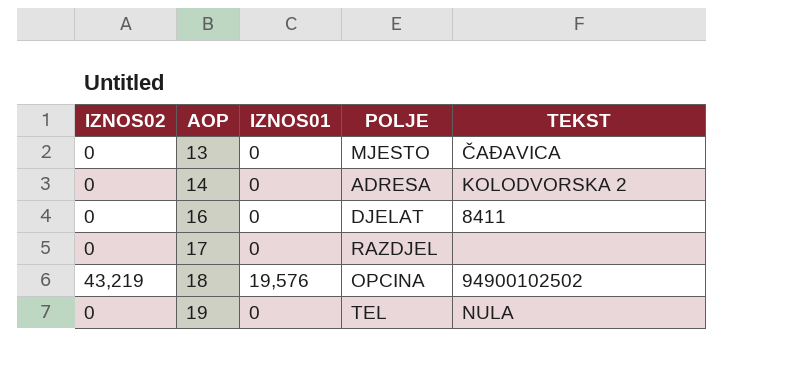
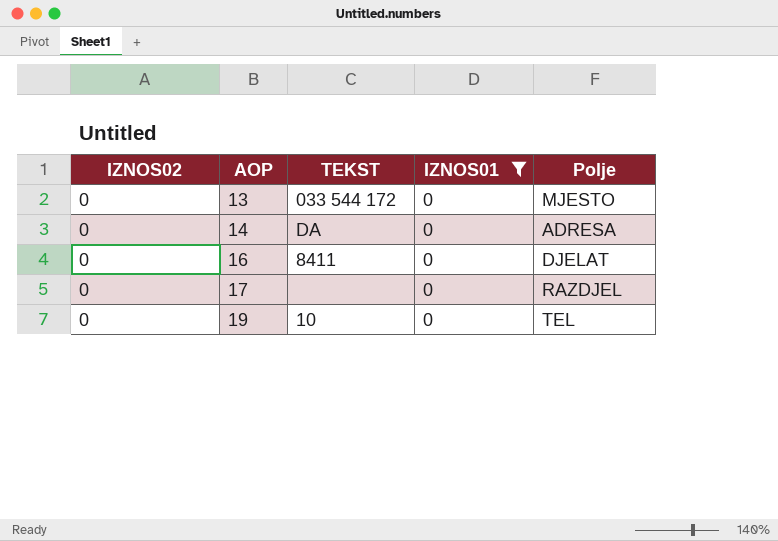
filter: none -> IZNOS01 = 0
column TEKST | position: 5 -> 3
column name: POLJE -> Polje
13 | TEKST: ČAĐAVICA -> 033 544 172
14 | TEKST: KOLODVORSKA 2 -> DA
19 | TEKST: NULA -> 10

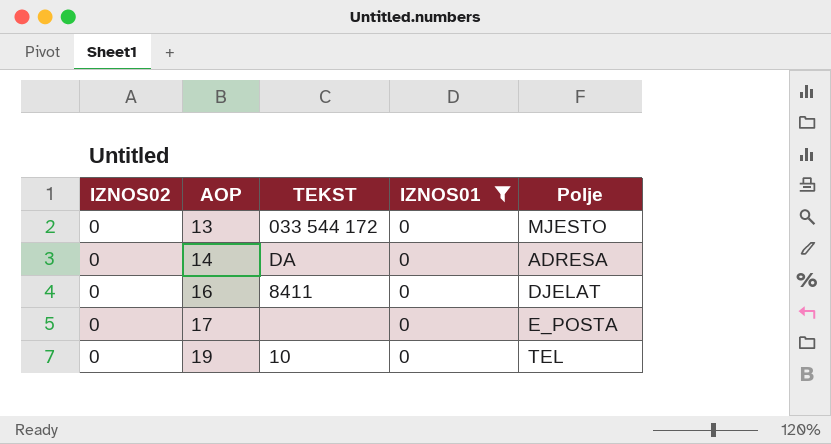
17 | Polje: RAZDJEL -> E_POSTA

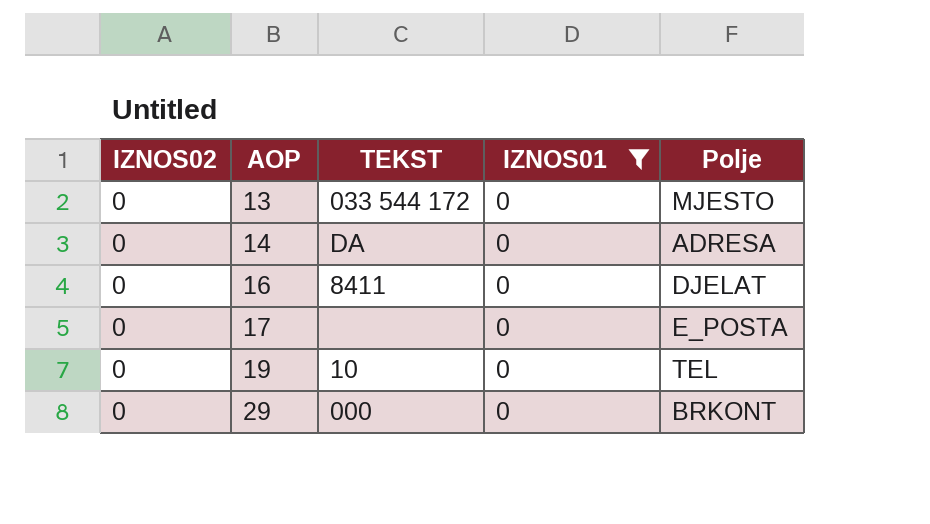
row 29: none -> 0 | 000 | 0 | BRKONT

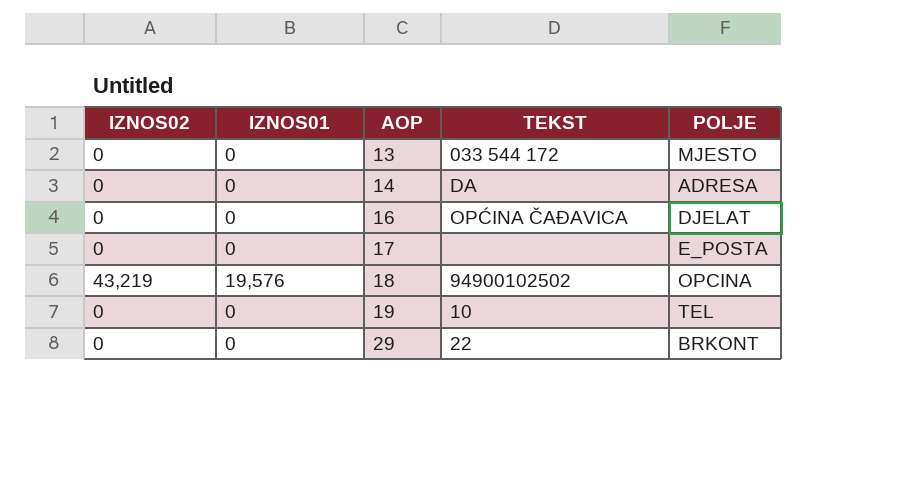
filter: IZNOS01 = 0 -> none
column IZNOS01 | position: 4 -> 2
column name: Polje -> POLJE
16 | TEKST: 8411 -> OPĆINA ČAĐAVICA
29 | TEKST: 000 -> 22

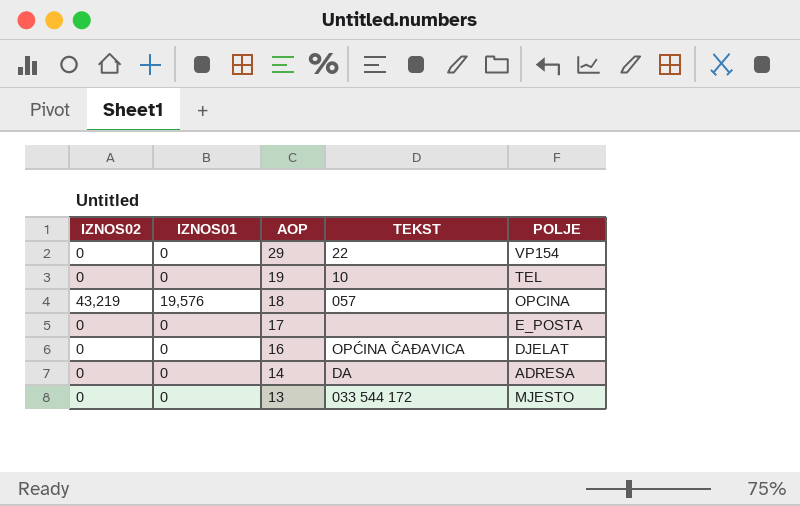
row order: AOP ascending -> AOP descending
29 | POLJE: BRKONT -> VP154
18 | TEKST: 94900102502 -> 057

